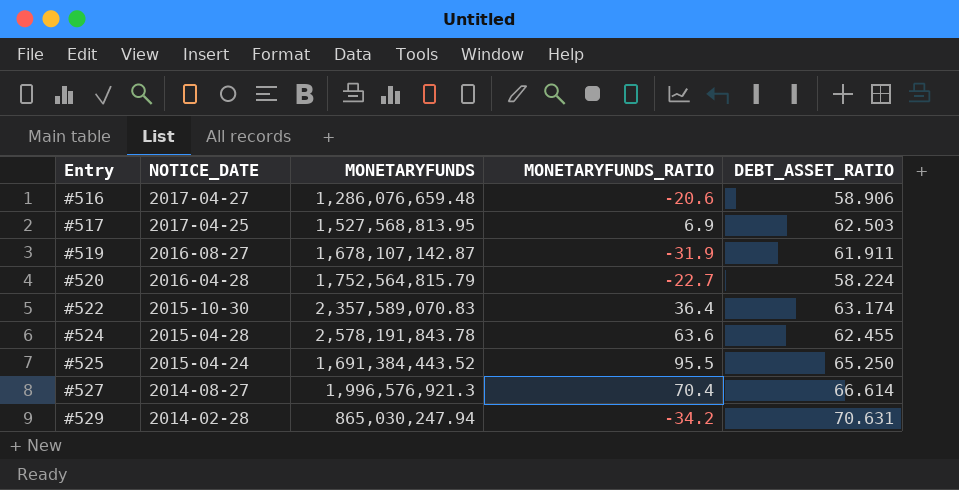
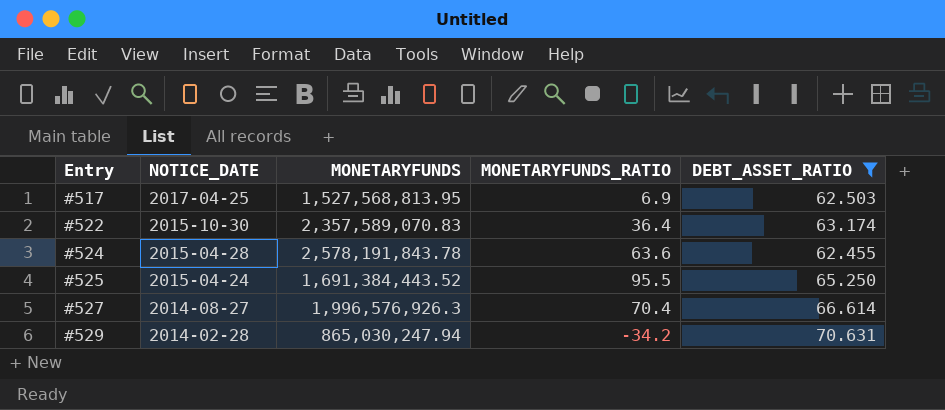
filter: none -> DEBT_ASSET_RATIO >= 62.455
#527 | MONETARYFUNDS: 1,996,576,921.3 -> 1,996,576,926.3

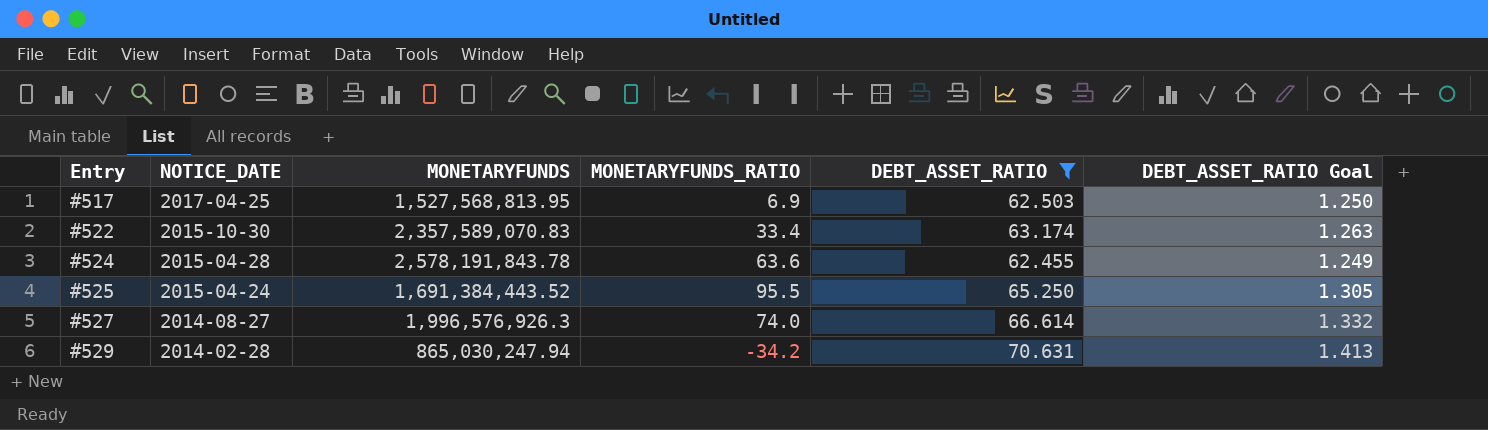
column DEBT_ASSET_RATIO Goal | formula: none -> [DEBT_ASSET_RATIO] * 0.02
#522 | MONETARYFUNDS_RATIO: 36.4 -> 33.4
#527 | MONETARYFUNDS_RATIO: 70.4 -> 74.0

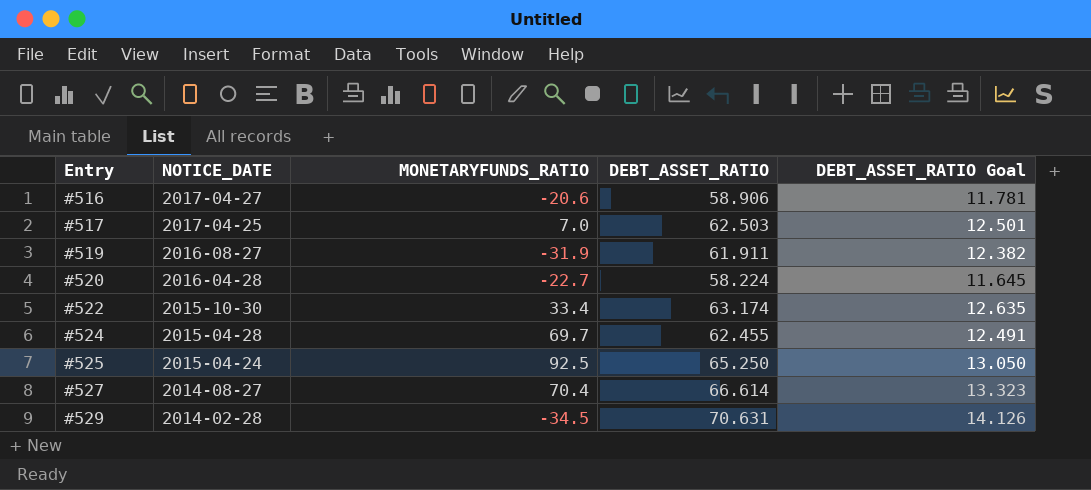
filter: DEBT_ASSET_RATIO >= 62.455 -> none
column MONETARYFUNDS | position: 3 -> none
column DEBT_ASSET_RATIO Goal | formula: [DEBT_ASSET_RATIO] * 0.02 -> [DEBT_ASSET_RATIO] * 0.2
#517 | MONETARYFUNDS_RATIO: 6.9 -> 7.0
#524 | MONETARYFUNDS_RATIO: 63.6 -> 69.7
#525 | MONETARYFUNDS_RATIO: 95.5 -> 92.5
#527 | MONETARYFUNDS_RATIO: 74.0 -> 70.4
#529 | MONETARYFUNDS_RATIO: -34.2 -> -34.5

